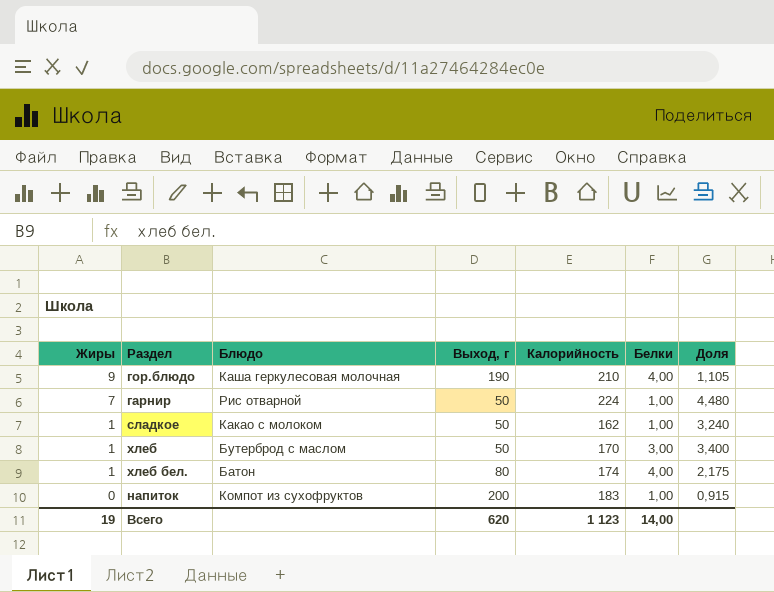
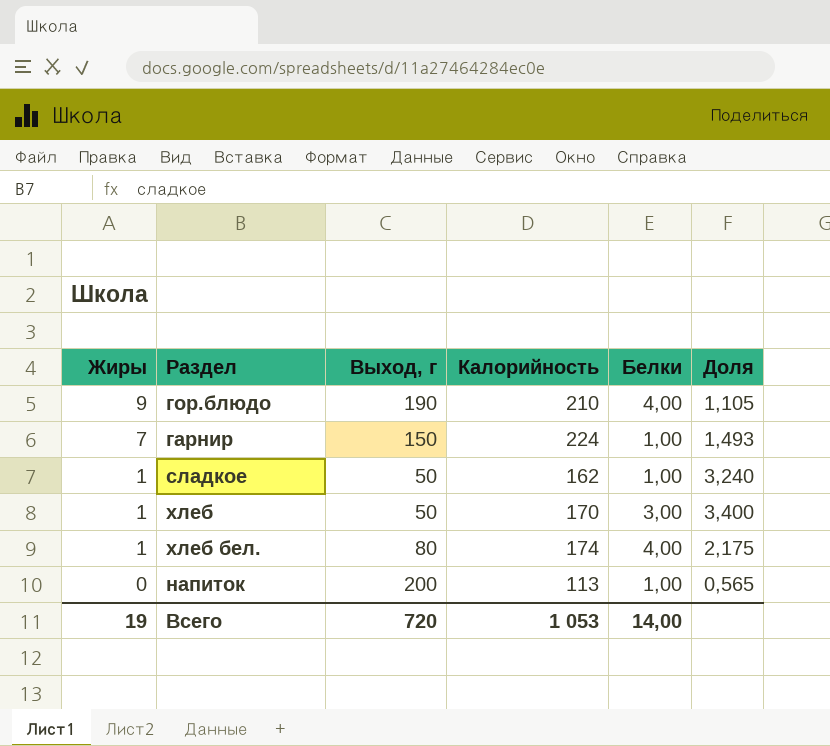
column Блюдо | position: 3 -> none
гарнир | Выход, г: 50 -> 150
гарнир | Доля: 4,480 -> 1,493
напиток | Калорийность: 183 -> 113
напиток | Доля: 0,915 -> 0,565
Всего | Выход, г: 620 -> 720
Всего | Калорийность: 1 123 -> 1 053

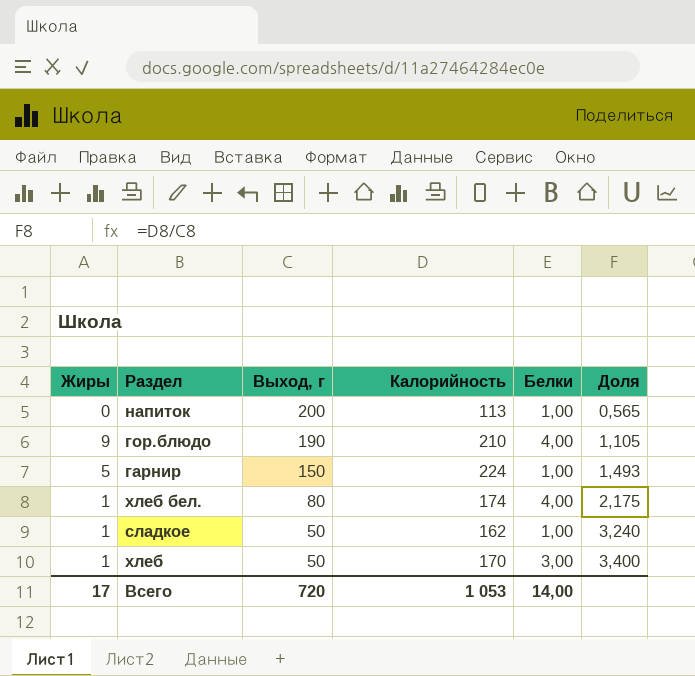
row order: Жиры descending -> Выход, г descending
гарнир | Жиры: 7 -> 5
Всего | Жиры: 19 -> 17

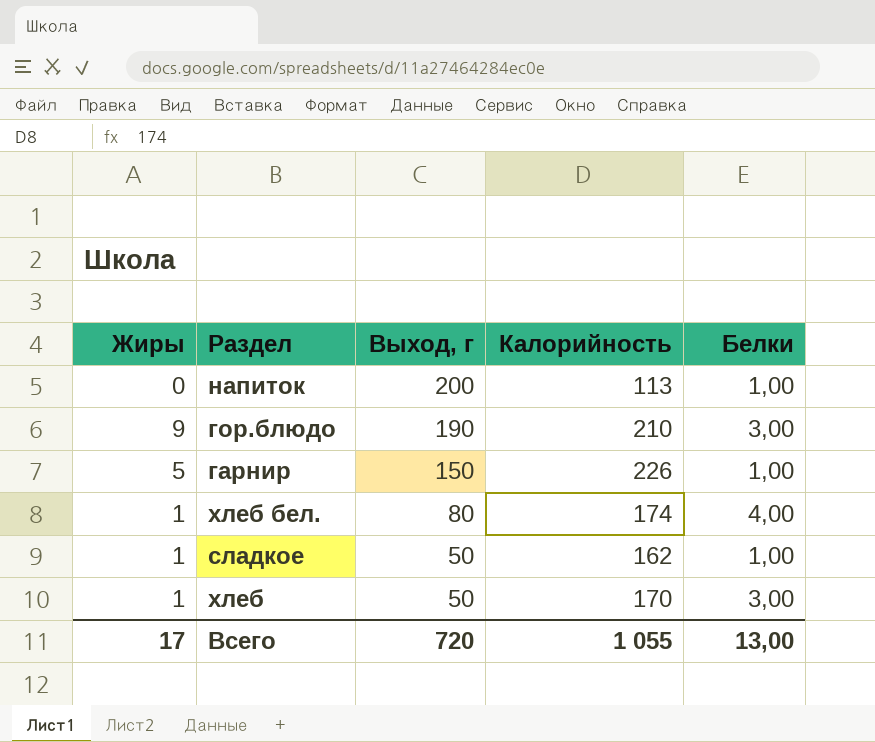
column Доля | formula: [Калорийность] / [Выход, г] -> none
гор.блюдо | Белки: 4,00 -> 3,00
гарнир | Калорийность: 224 -> 226
Всего | Калорийность: 1 053 -> 1 055
Всего | Белки: 14,00 -> 13,00

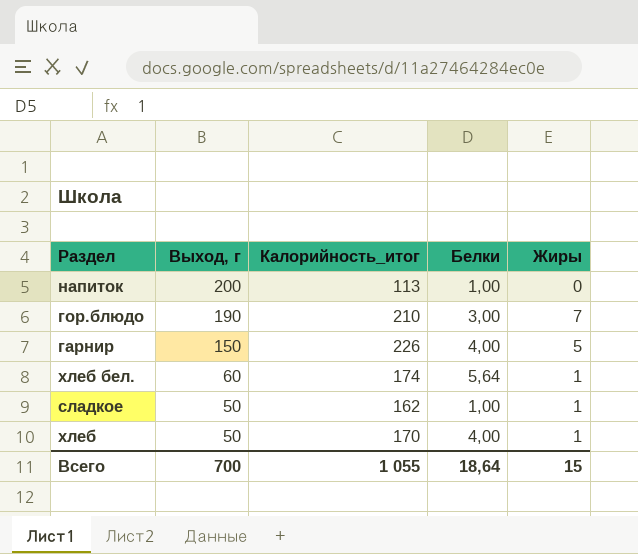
column name: Калорийность -> Калорийность_итог
column Жиры | position: 1 -> 5
гор.блюдо | Жиры: 9 -> 7
гарнир | Белки: 1,00 -> 4,00
хлеб бел. | Выход, г: 80 -> 60
хлеб бел. | Белки: 4,00 -> 5,64
хлеб | Белки: 3,00 -> 4,00
Всего | Выход, г: 720 -> 700
Всего | Белки: 13,00 -> 18,64
Всего | Жиры: 17 -> 15

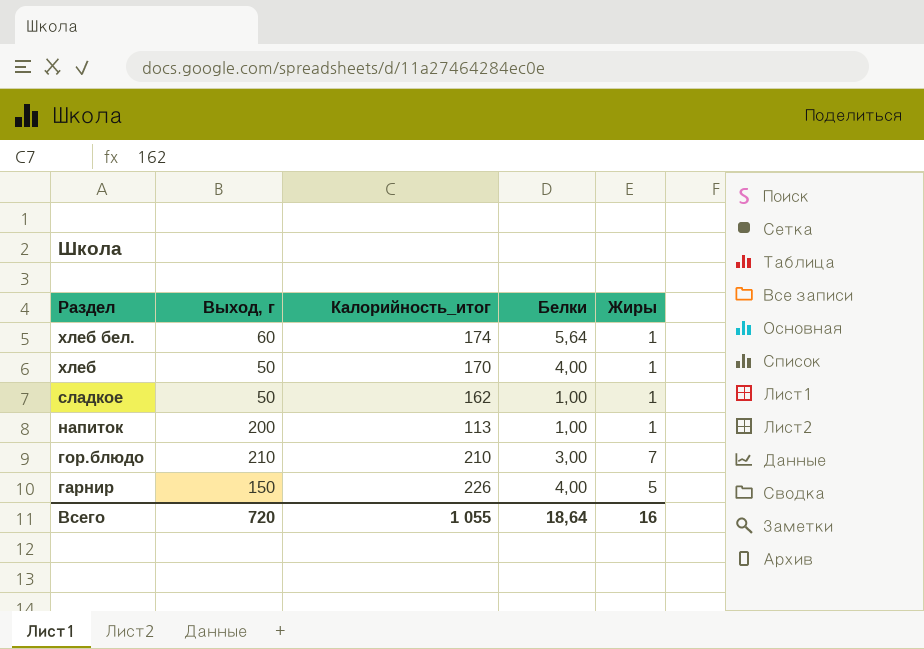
row order: Выход, г descending -> Раздел descending
напиток | Жиры: 0 -> 1
гор.блюдо | Выход, г: 190 -> 210
Всего | Выход, г: 700 -> 720
Всего | Жиры: 15 -> 16

